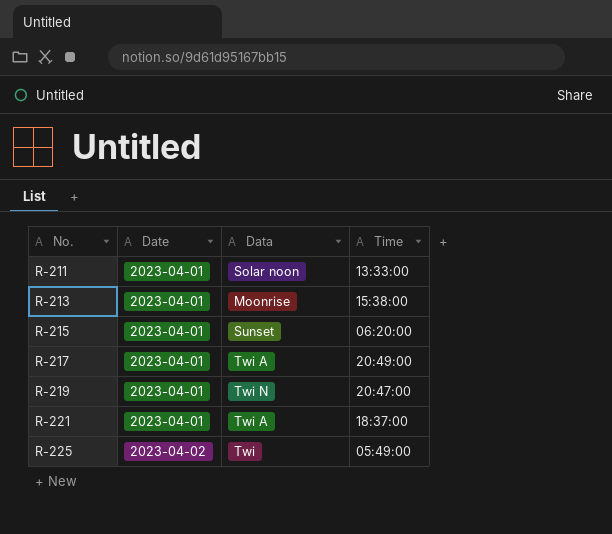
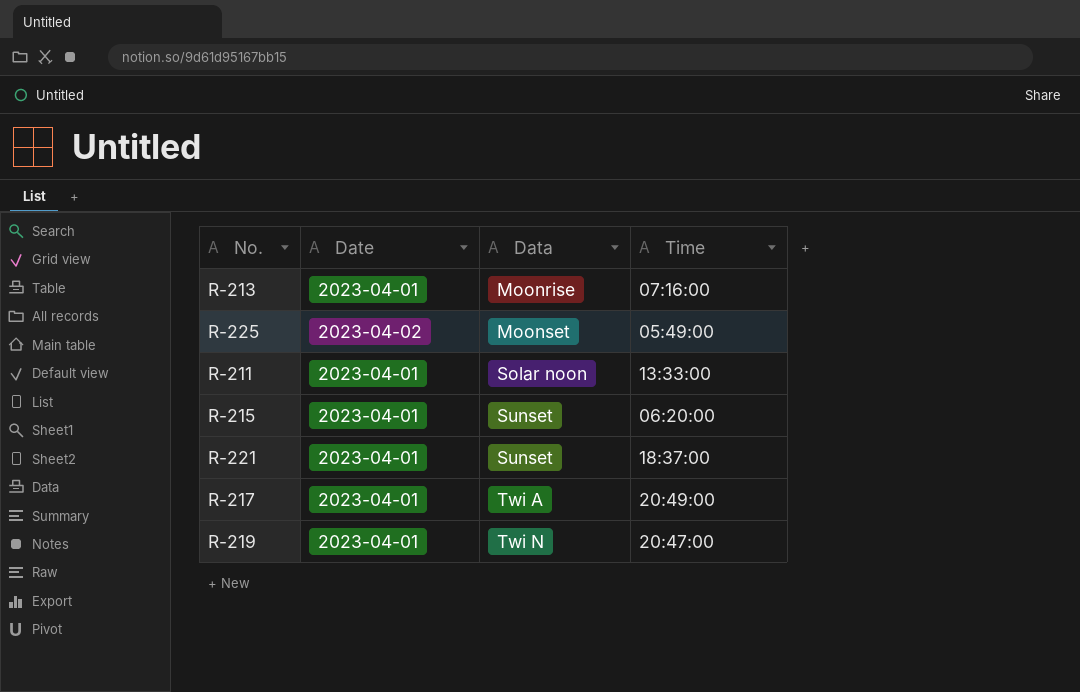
row order: No. ascending -> Data ascending
R-213 | Time: 15:38:00 -> 07:16:00
R-225 | Data: Twi -> Moonset
R-221 | Data: Twi A -> Sunset

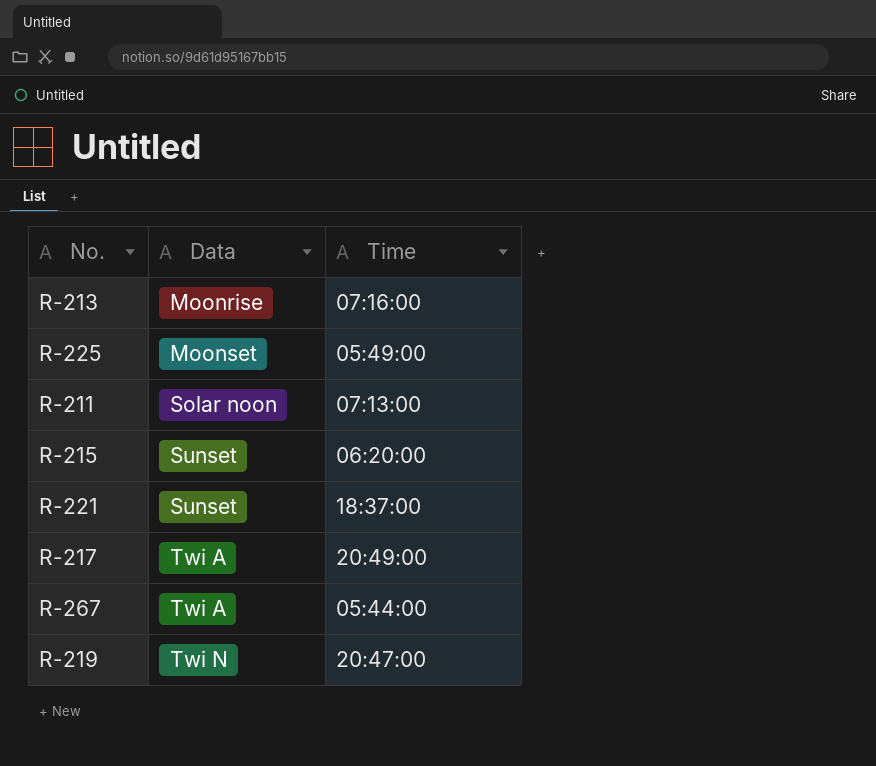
column Date | position: 2 -> none
R-211 | Time: 13:33:00 -> 07:13:00
row R-267: none -> Twi A | 05:44:00

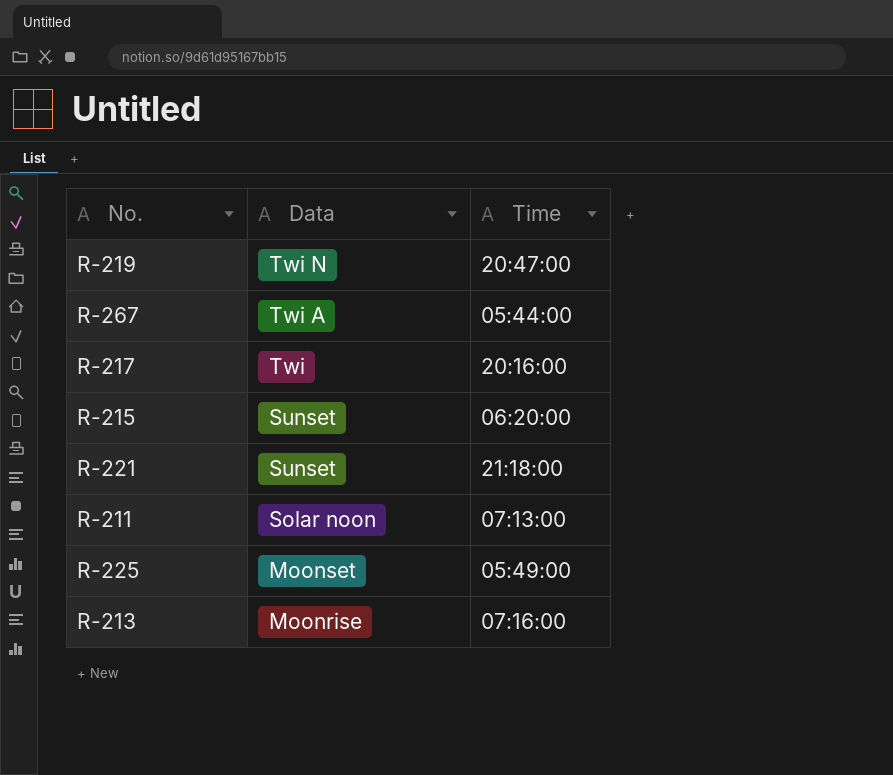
row order: Data ascending -> Data descending
R-217 | Data: Twi A -> Twi
R-217 | Time: 20:49:00 -> 20:16:00
R-221 | Time: 18:37:00 -> 21:18:00

